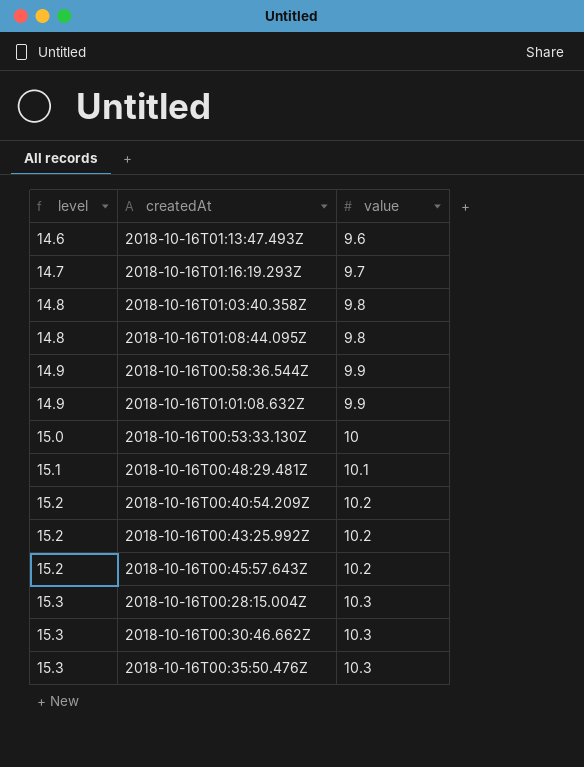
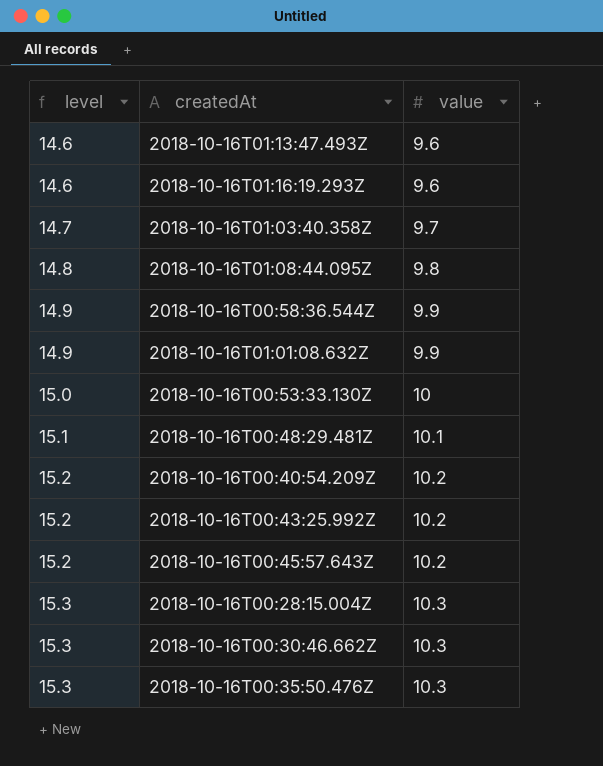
2018-10-16T01:16:19.293Z | level: 14.7 -> 14.6
2018-10-16T01:16:19.293Z | value: 9.7 -> 9.6
2018-10-16T01:03:40.358Z | level: 14.8 -> 14.7
2018-10-16T01:03:40.358Z | value: 9.8 -> 9.7

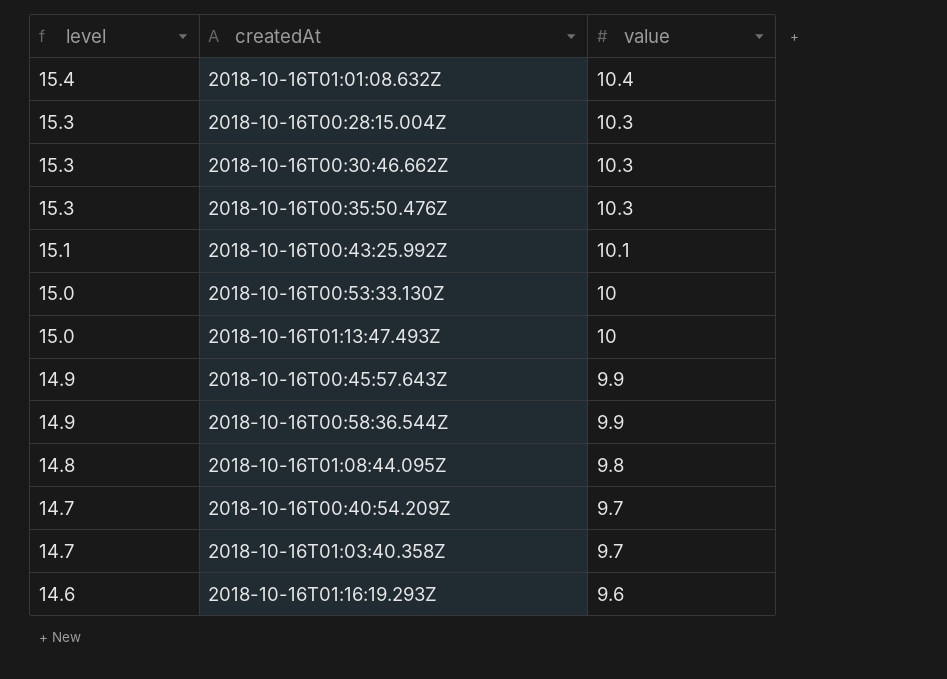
row order: level ascending -> level descending
row 2018-10-16T00:48:29.481Z: 15.1 | 10.1 -> none
2018-10-16T01:01:08.632Z | level: 14.9 -> 15.4
2018-10-16T01:01:08.632Z | value: 9.9 -> 10.4
2018-10-16T00:43:25.992Z | level: 15.2 -> 15.1
2018-10-16T00:43:25.992Z | value: 10.2 -> 10.1
2018-10-16T01:13:47.493Z | level: 14.6 -> 15.0
2018-10-16T01:13:47.493Z | value: 9.6 -> 10
2018-10-16T00:45:57.643Z | level: 15.2 -> 14.9
2018-10-16T00:45:57.643Z | value: 10.2 -> 9.9
2018-10-16T00:40:54.209Z | level: 15.2 -> 14.7
2018-10-16T00:40:54.209Z | value: 10.2 -> 9.7

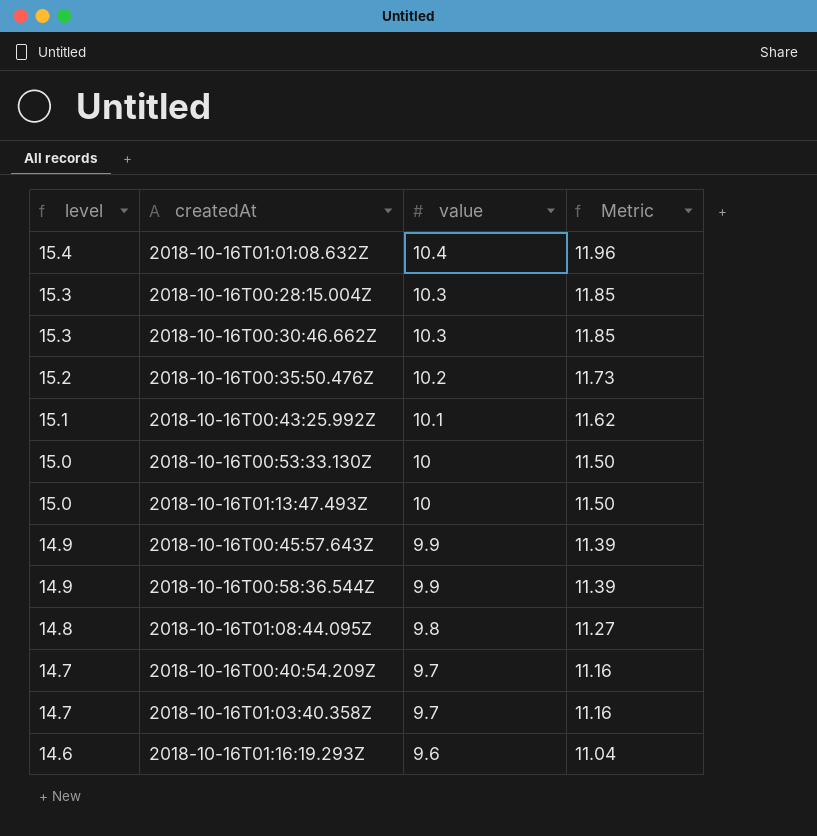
column Metric | formula: none -> [value] * 1.15
2018-10-16T00:35:50.476Z | level: 15.3 -> 15.2
2018-10-16T00:35:50.476Z | value: 10.3 -> 10.2

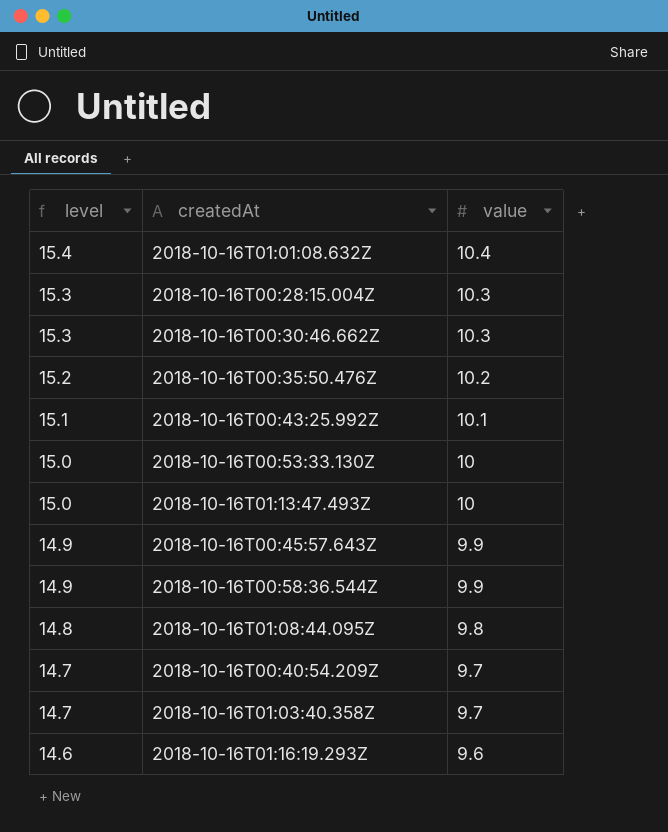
column Metric | formula: [value] * 1.15 -> none

